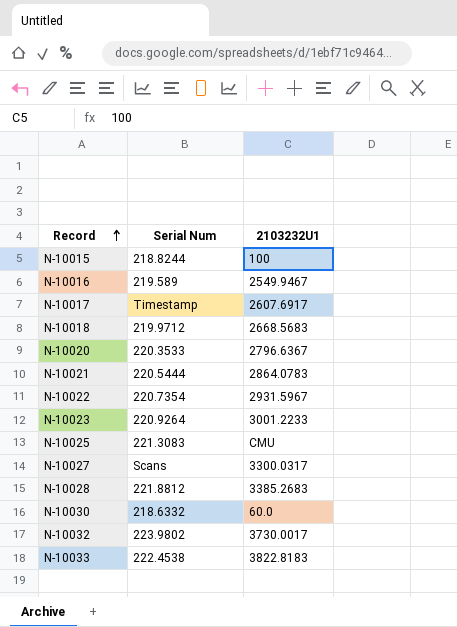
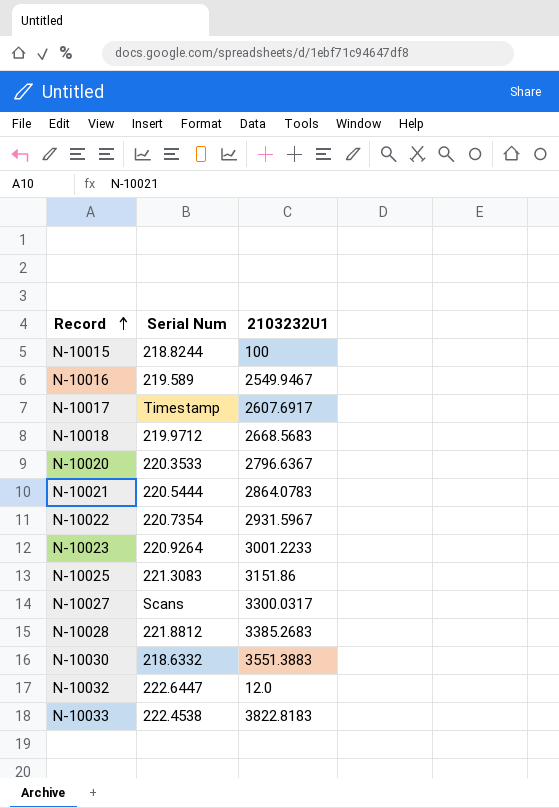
N-10025 | 2103232U1: CMU -> 3151.86
N-10030 | 2103232U1: 60.0 -> 3551.3883
N-10032 | Serial Num: 223.9802 -> 222.6447
N-10032 | 2103232U1: 3730.0017 -> 12.0

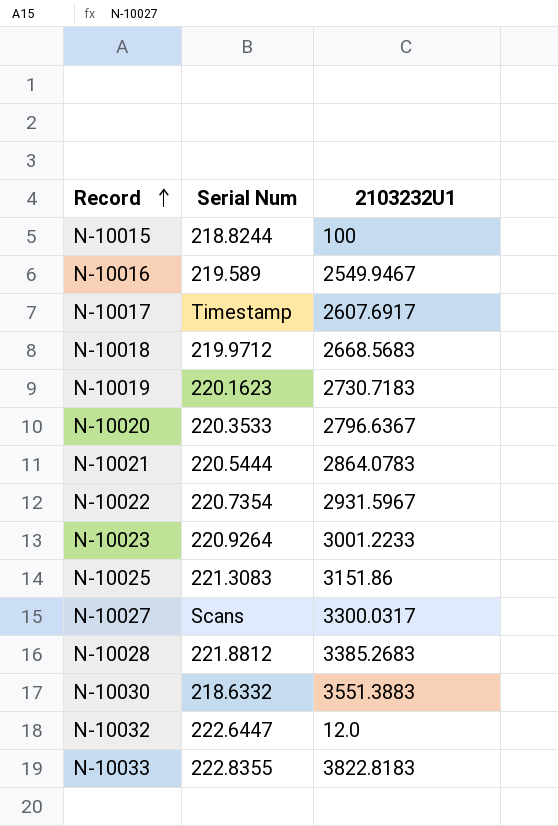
row N-10019: none -> 220.1623 | 2730.7183
N-10033 | Serial Num: 222.4538 -> 222.8355

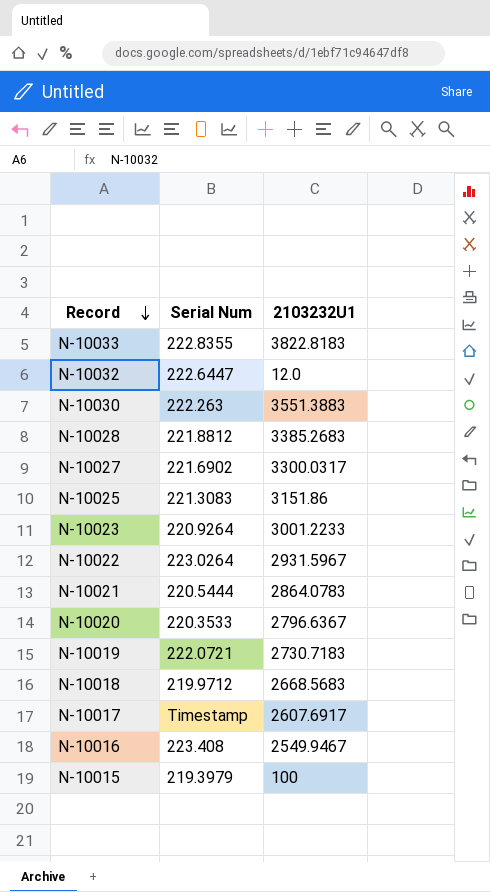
row order: Record ascending -> Record descending
N-10030 | Serial Num: 218.6332 -> 222.263
N-10027 | Serial Num: Scans -> 221.6902
N-10022 | Serial Num: 220.7354 -> 223.0264
N-10019 | Serial Num: 220.1623 -> 222.0721
N-10016 | Serial Num: 219.589 -> 223.408
N-10015 | Serial Num: 218.8244 -> 219.3979

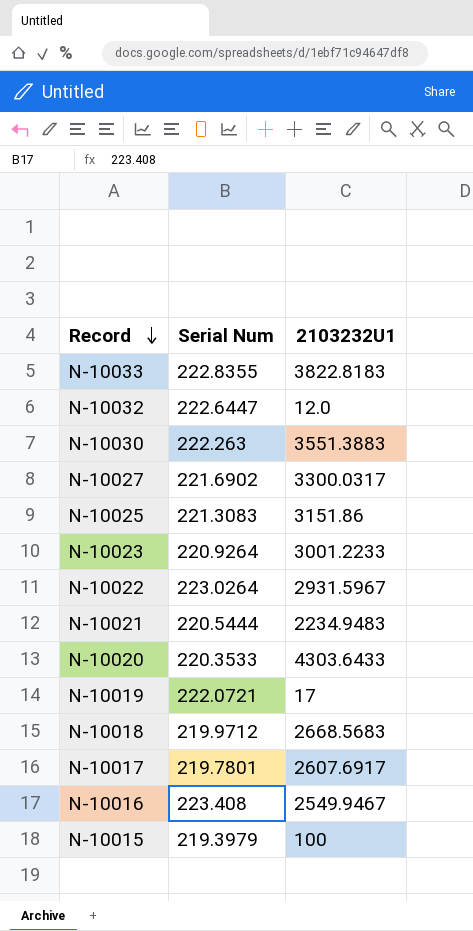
row N-10028: 221.8812 | 3385.2683 -> none
N-10021 | 2103232U1: 2864.0783 -> 2234.9483
N-10020 | 2103232U1: 2796.6367 -> 4303.6433
N-10019 | 2103232U1: 2730.7183 -> 17
N-10017 | Serial Num: Timestamp -> 219.7801

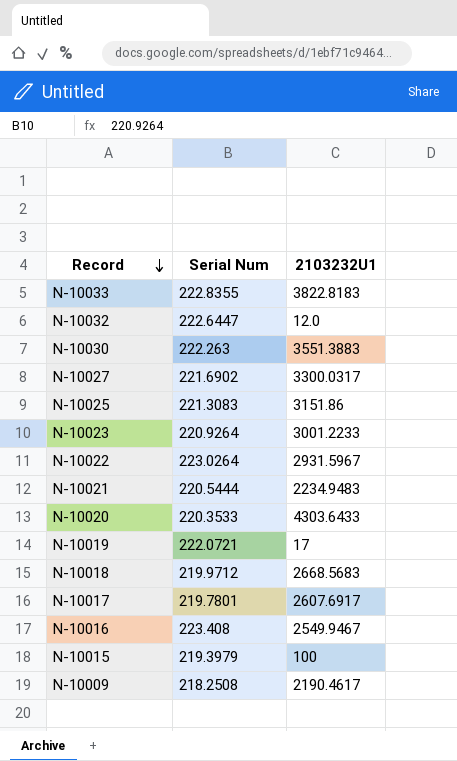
row N-10009: none -> 218.2508 | 2190.4617

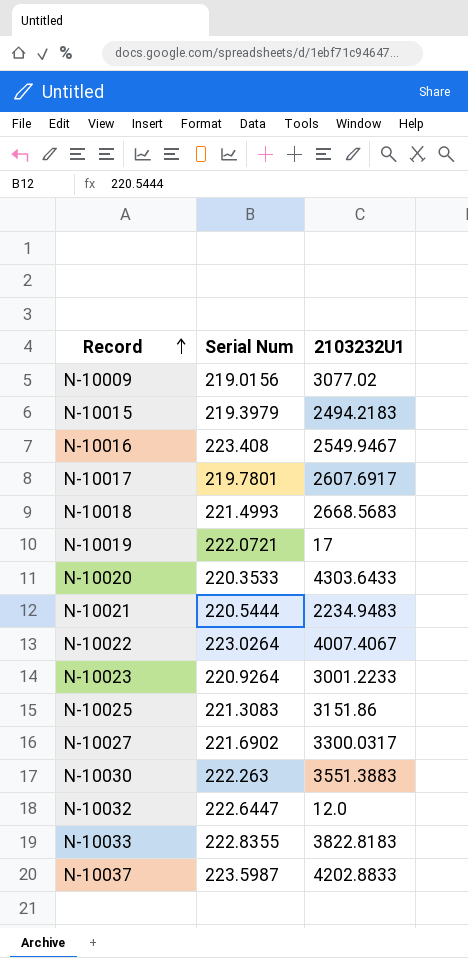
row order: Record descending -> Record ascending
N-10009 | Serial Num: 218.2508 -> 219.0156
N-10009 | 2103232U1: 2190.4617 -> 3077.02
N-10015 | 2103232U1: 100 -> 2494.2183
N-10018 | Serial Num: 219.9712 -> 221.4993
N-10022 | 2103232U1: 2931.5967 -> 4007.4067
row N-10037: none -> 223.5987 | 4202.8833

